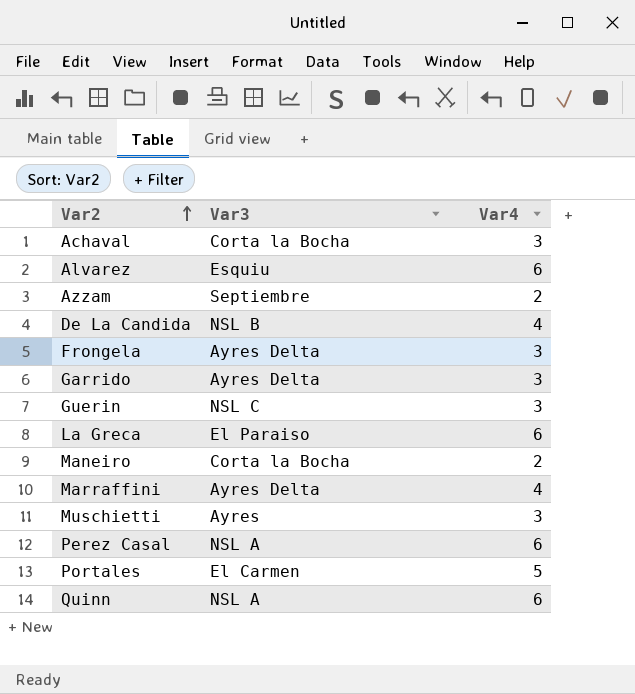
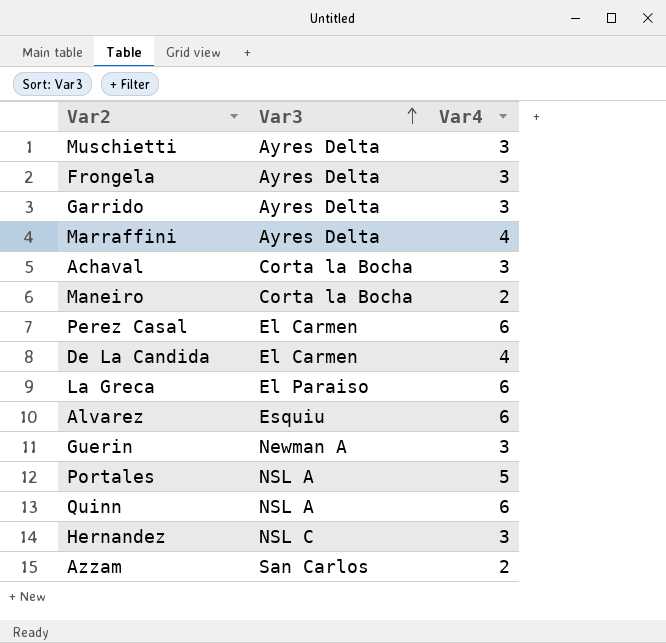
row order: Var2 ascending -> Var3 ascending
Muschietti | Var3: Ayres -> Ayres Delta
Perez Casal | Var3: NSL A -> El Carmen
De La Candida | Var3: NSL B -> El Carmen
Guerin | Var3: NSL C -> Newman A
Portales | Var3: El Carmen -> NSL A
row Hernandez: none -> NSL C | 3
Azzam | Var3: Septiembre -> San Carlos

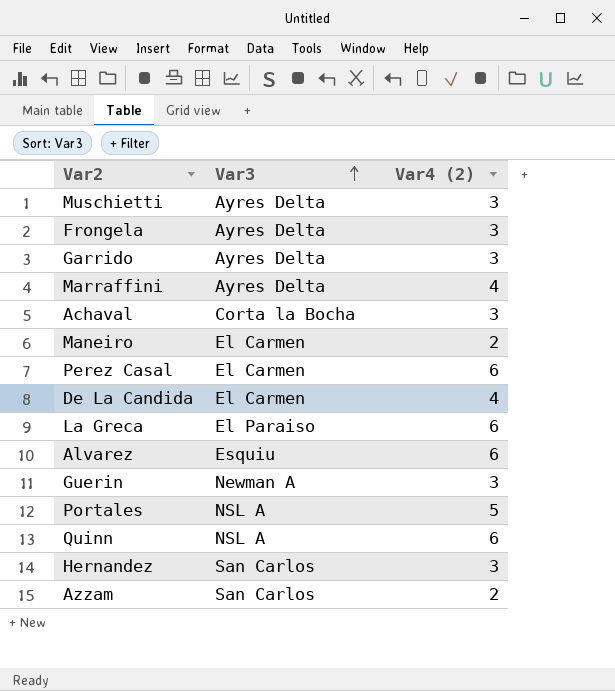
column name: Var4 -> Var4 (2)
Maneiro | Var3: Corta la Bocha -> El Carmen
Hernandez | Var3: NSL C -> San Carlos

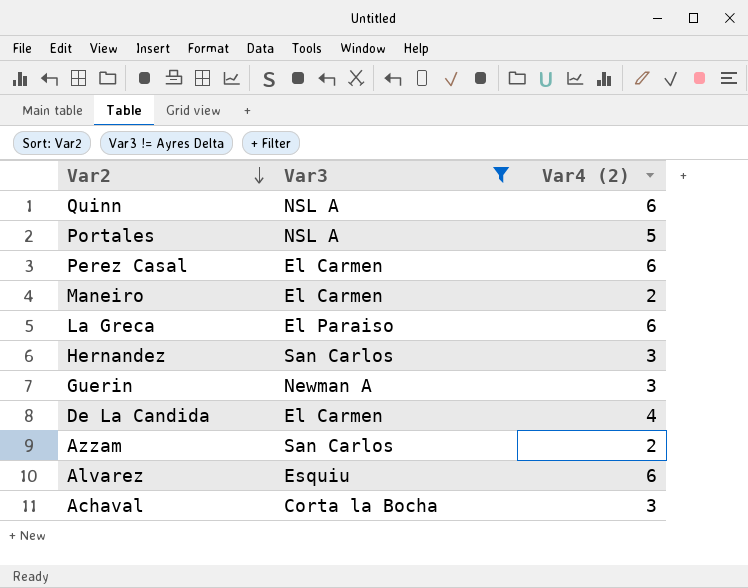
filter: none -> Var3 != Ayres Delta
row order: Var3 ascending -> Var2 descending

